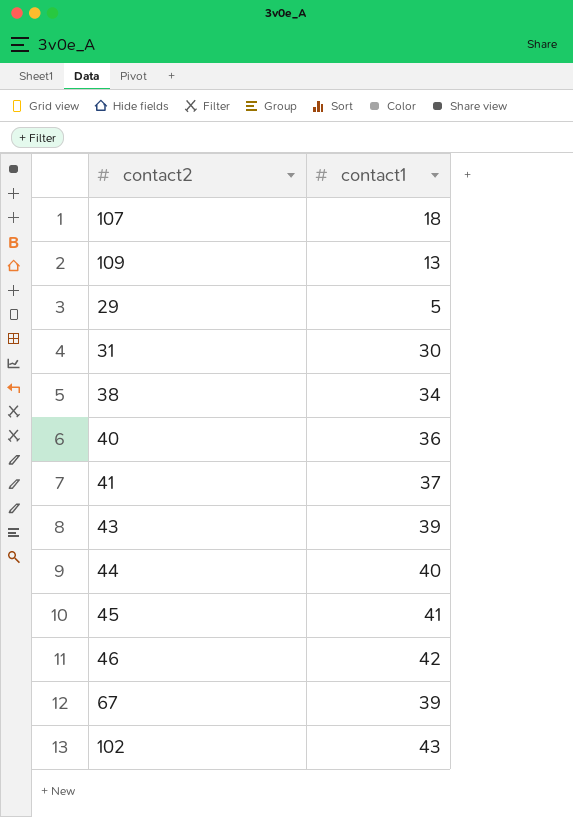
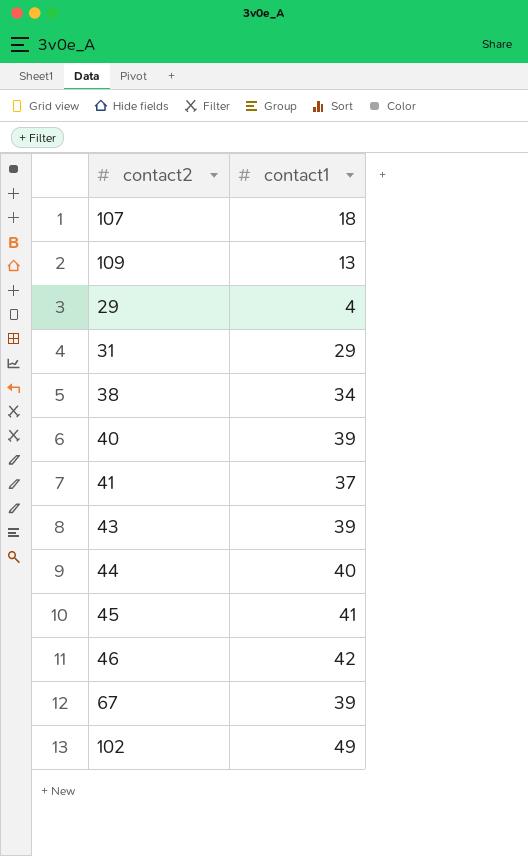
29 | contact1: 5 -> 4
31 | contact1: 30 -> 29
40 | contact1: 36 -> 39
102 | contact1: 43 -> 49

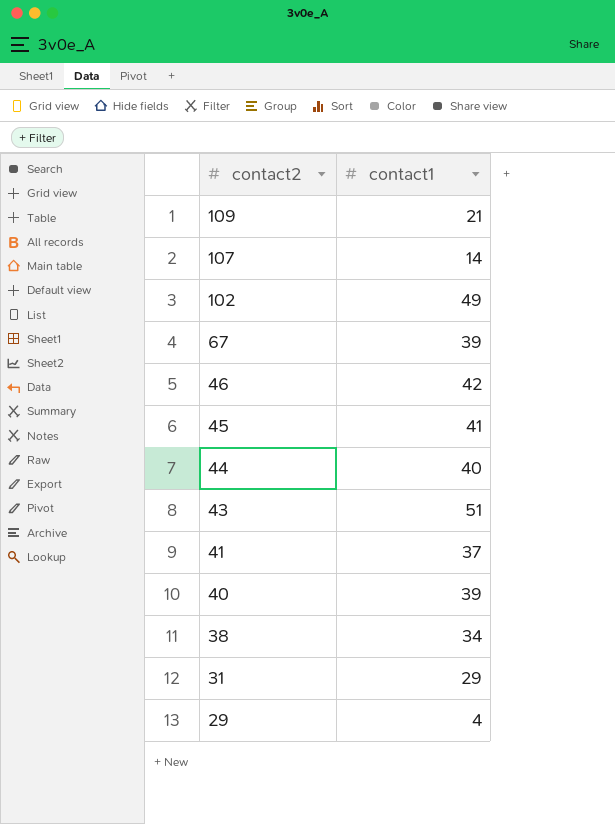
row order: none -> contact2 descending
109 | contact1: 13 -> 21
107 | contact1: 18 -> 14
43 | contact1: 39 -> 51

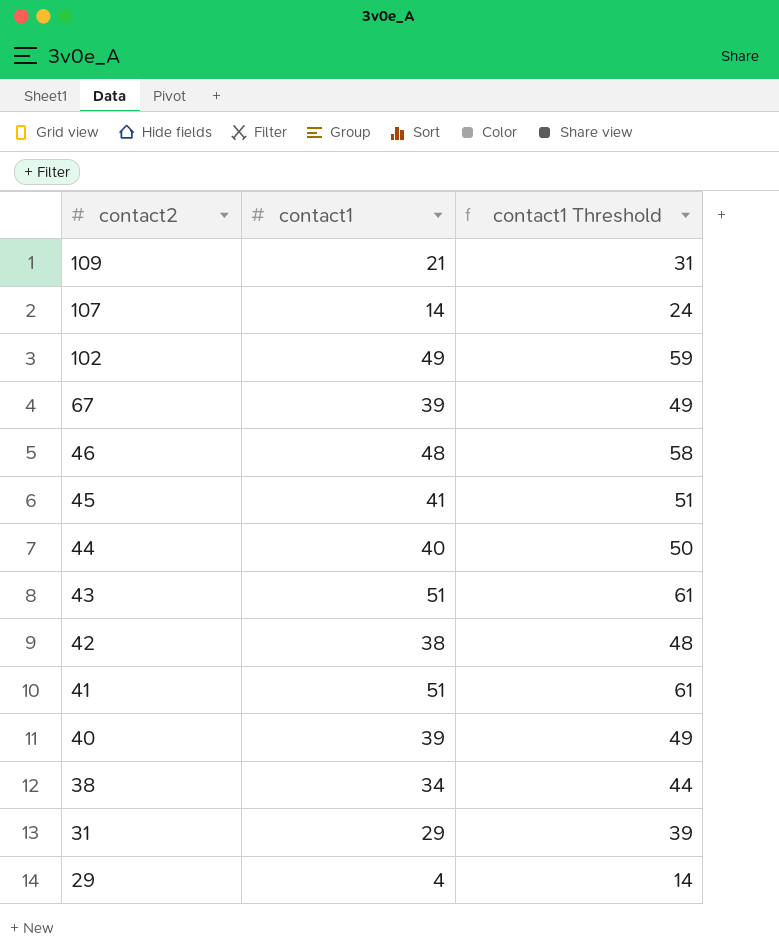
column contact1 Threshold | formula: none -> [contact1] + 10
46 | contact1: 42 -> 48
row 42: none -> 38 | 48
41 | contact1: 37 -> 51

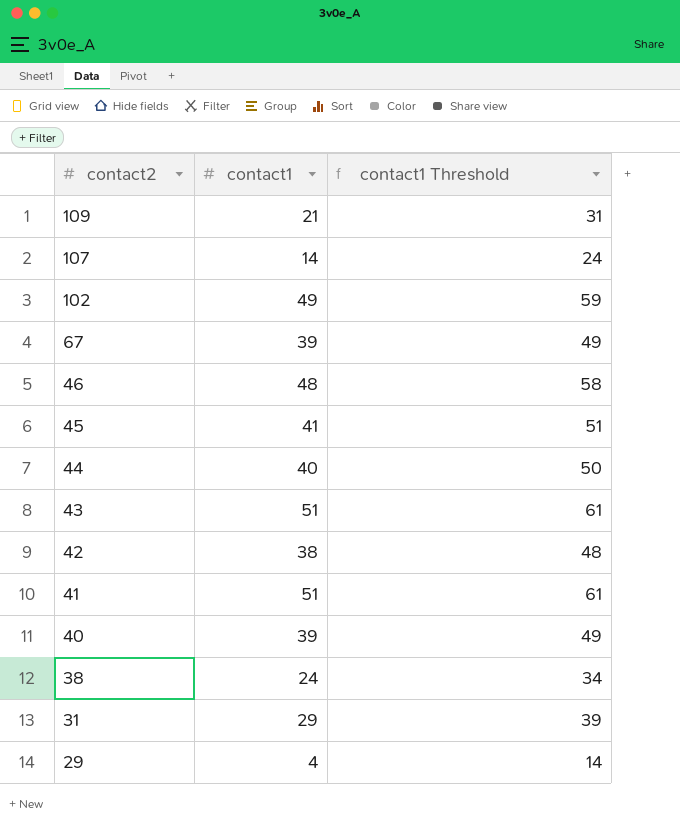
38 | contact1: 34 -> 24
38 | contact1 Threshold: 44 -> 34

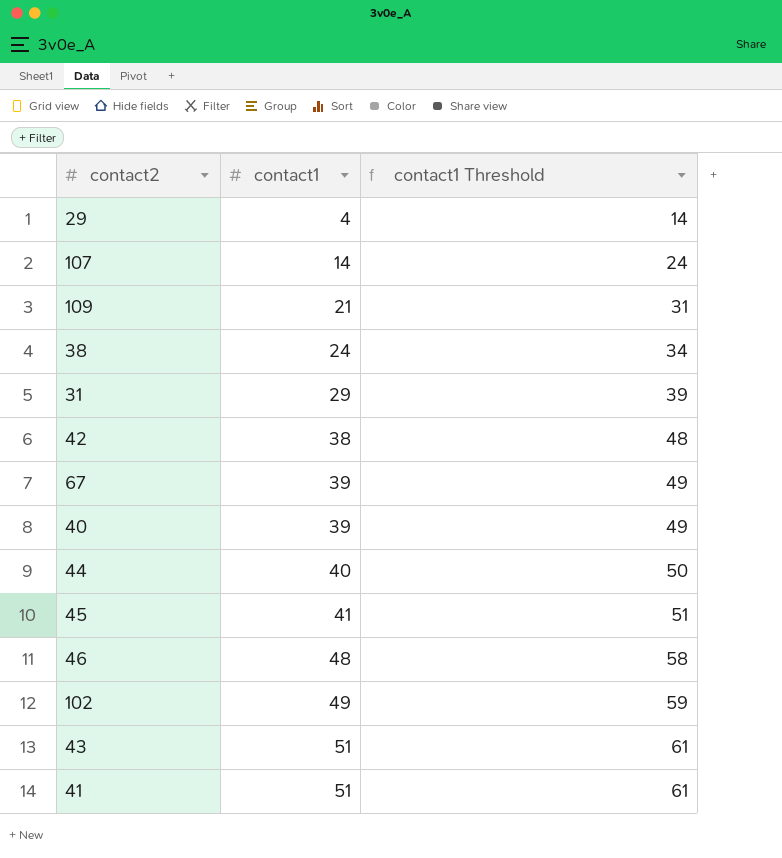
row order: contact2 descending -> contact1 ascending

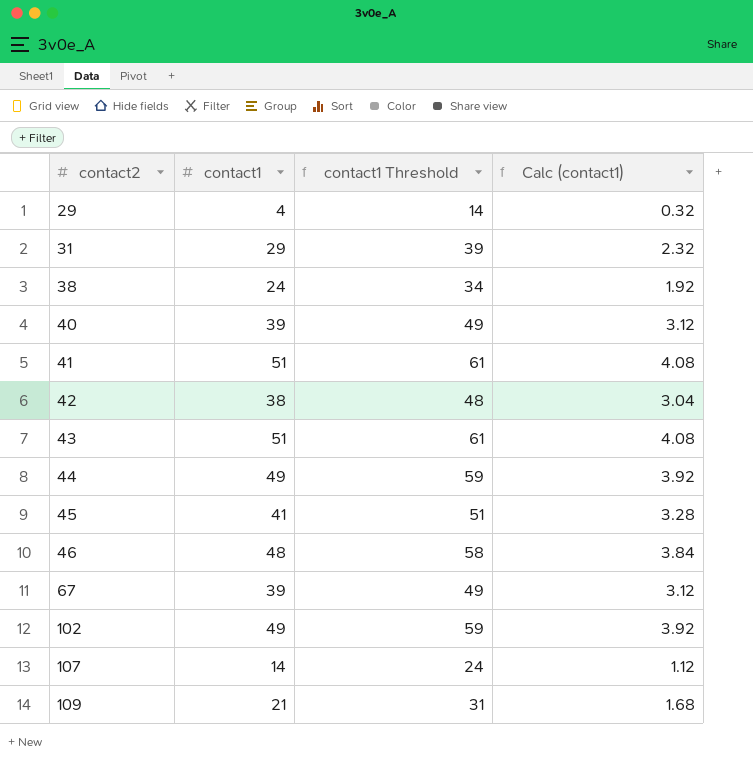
row order: contact1 ascending -> contact2 ascending
column Calc (contact1) | formula: none -> [contact1] * 0.08
44 | contact1: 40 -> 49
44 | contact1 Threshold: 50 -> 59

